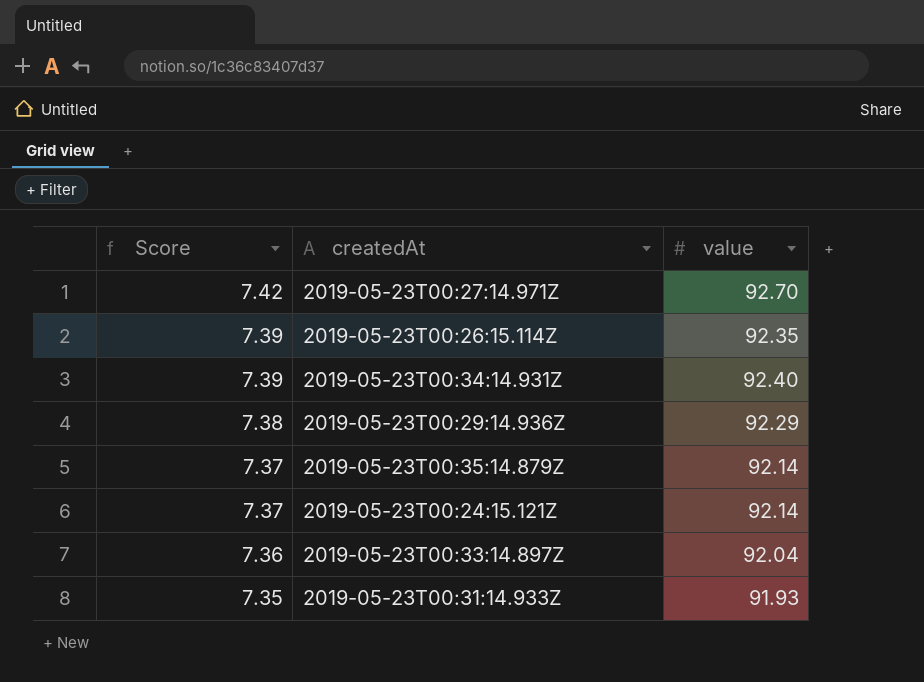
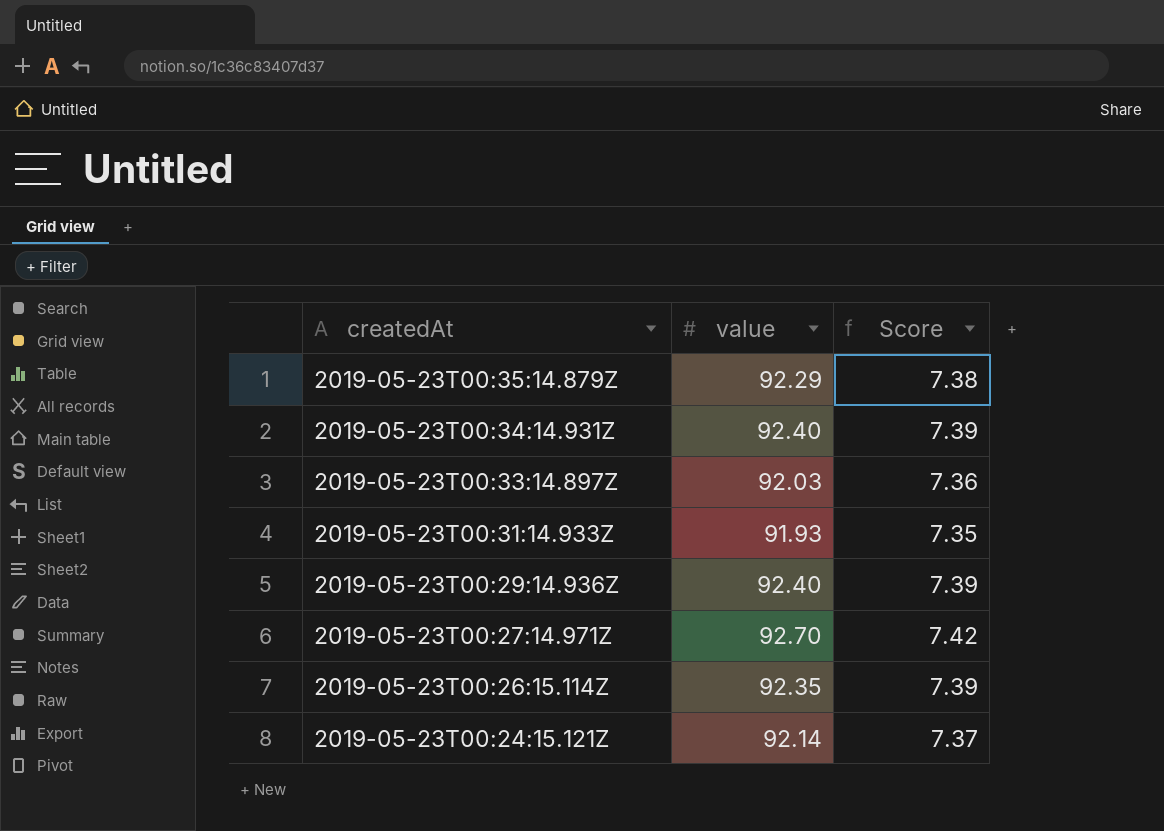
row order: Score descending -> createdAt descending
column Score | position: 1 -> 3
2019-05-23T00:35:14.879Z | value: 92.14 -> 92.29
2019-05-23T00:35:14.879Z | Score: 7.37 -> 7.38
2019-05-23T00:33:14.897Z | value: 92.04 -> 92.03
2019-05-23T00:29:14.936Z | value: 92.29 -> 92.40
2019-05-23T00:29:14.936Z | Score: 7.38 -> 7.39

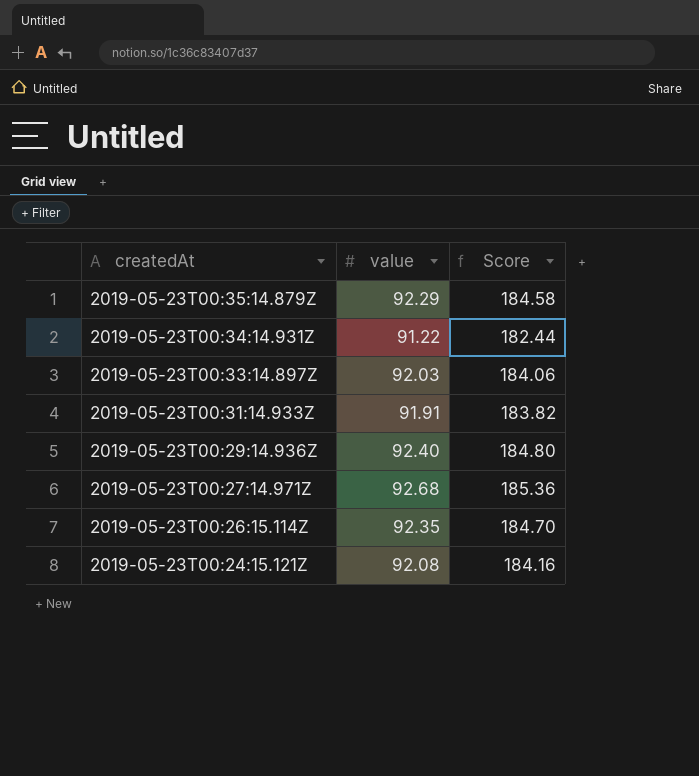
column Score | formula: [value] * 0.08 -> [value] * 2
2019-05-23T00:34:14.931Z | value: 92.40 -> 91.22
2019-05-23T00:31:14.933Z | value: 91.93 -> 91.91
2019-05-23T00:27:14.971Z | value: 92.70 -> 92.68
2019-05-23T00:24:15.121Z | value: 92.14 -> 92.08

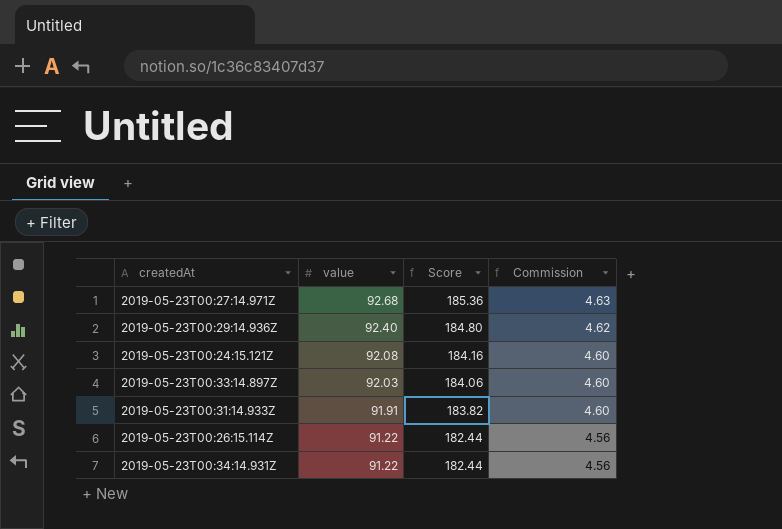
row order: createdAt descending -> value descending
column Commission | formula: none -> [value] * 0.05
row 2019-05-23T00:35:14.879Z: 92.29 | 184.58 -> none
2019-05-23T00:26:15.114Z | value: 92.35 -> 91.22
2019-05-23T00:26:15.114Z | Score: 184.70 -> 182.44

